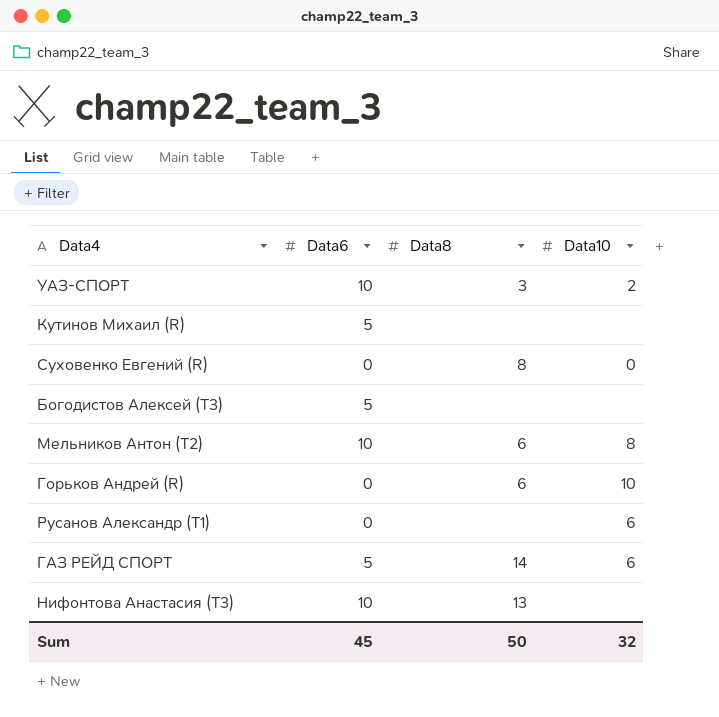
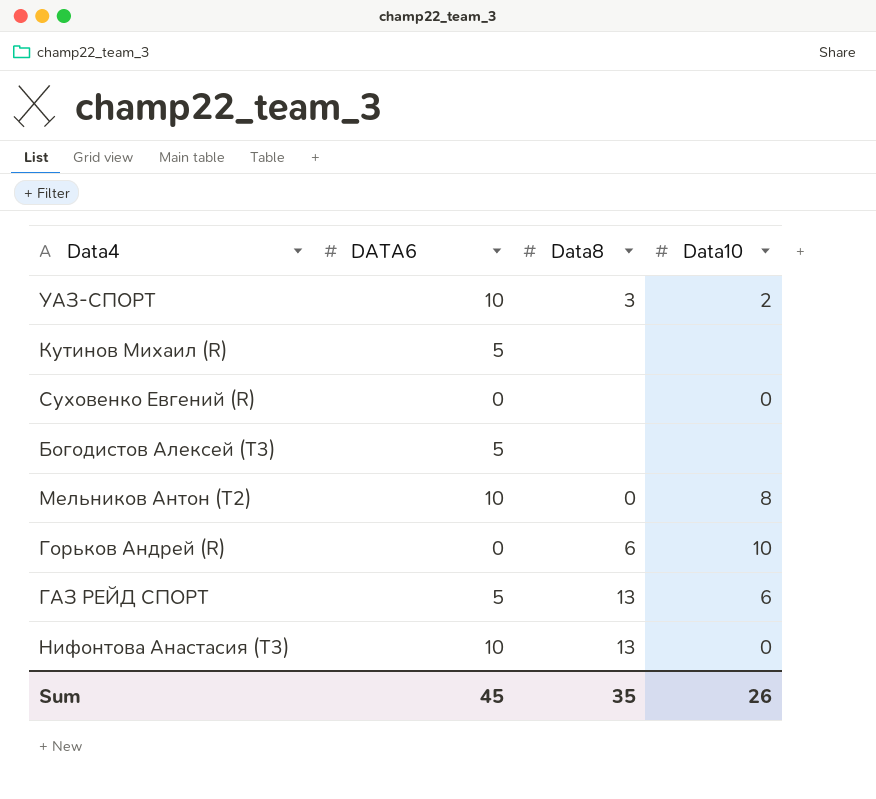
column name: Data6 -> DATA6
row Русанов Александр (Т1): 0 | none | 6 -> none
Суховенко Евгений (R) | Data8: 8 -> none
Мельников Антон (Т2) | Data8: 6 -> 0
ГАЗ РЕЙД СПОРТ | Data8: 14 -> 13
Нифонтова Анастасия (Т3) | Data10: none -> 0
Sum | Data8: 50 -> 35
Sum | Data10: 32 -> 26

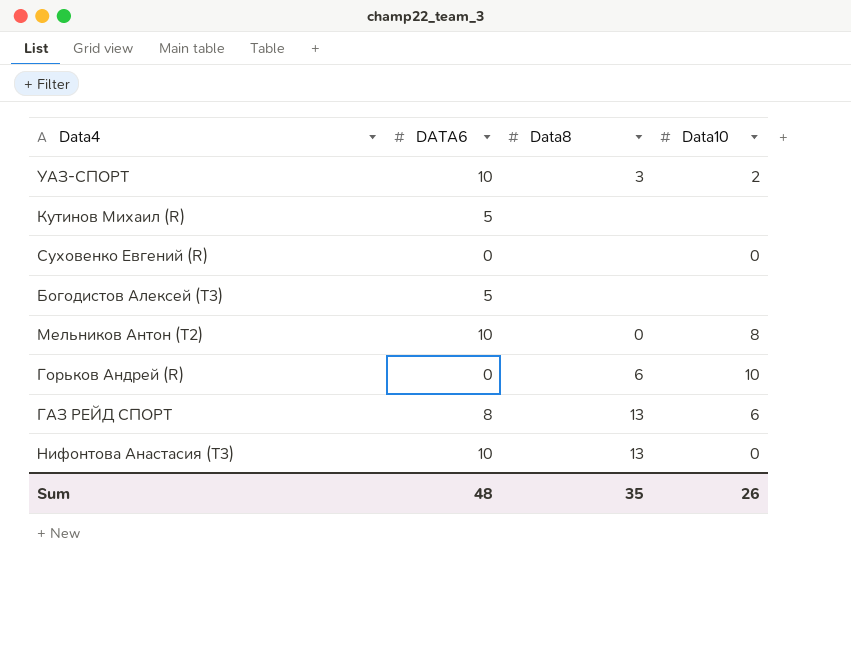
ГАЗ РЕЙД СПОРТ | DATA6: 5 -> 8
Sum | DATA6: 45 -> 48

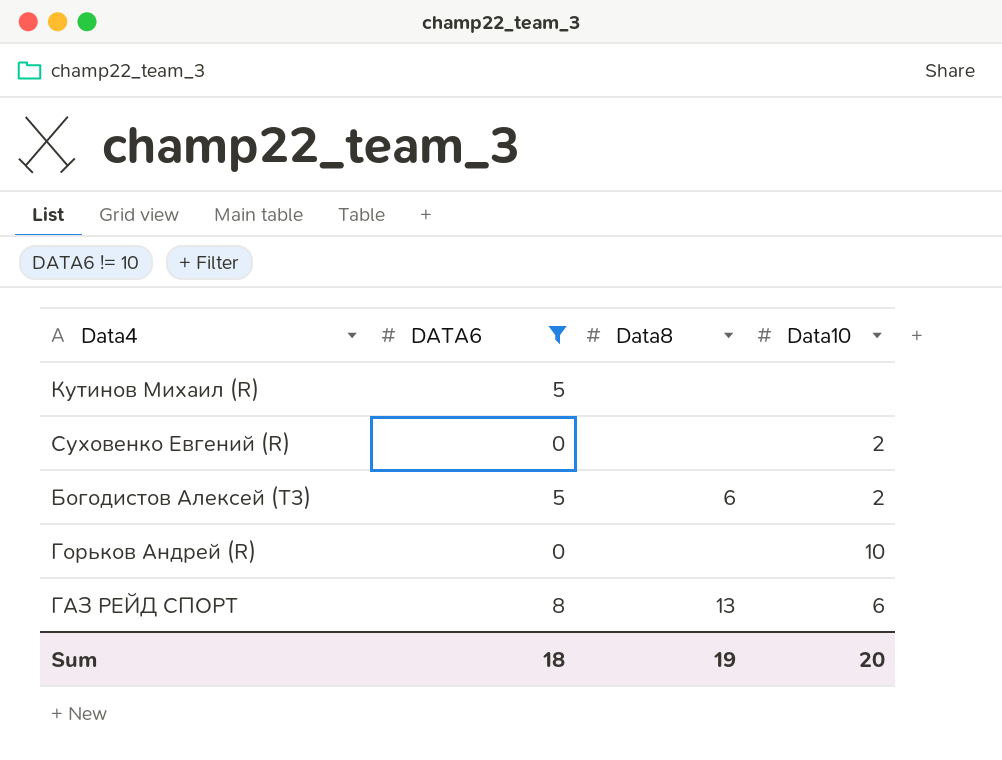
filter: none -> DATA6 != 10
Суховенко Евгений (R) | Data10: 0 -> 2
Богодистов Алексей (Т3) | Data8: none -> 6
Богодистов Алексей (Т3) | Data10: none -> 2
Горьков Андрей (R) | Data8: 6 -> none
Sum | DATA6: 48 -> 18
Sum | Data8: 35 -> 19
Sum | Data10: 26 -> 20

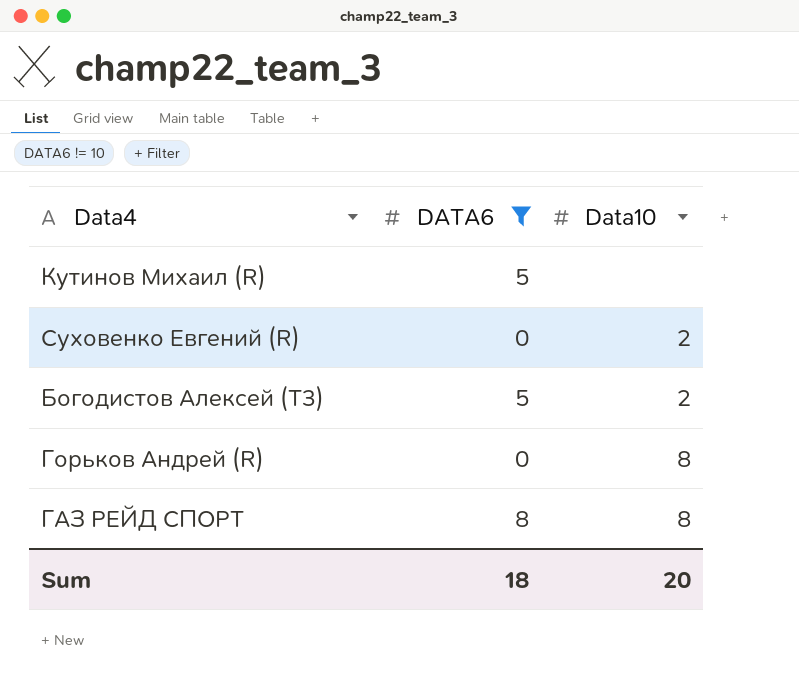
column Data8 | position: 3 -> none
Горьков Андрей (R) | Data10: 10 -> 8
ГАЗ РЕЙД СПОРТ | Data10: 6 -> 8

